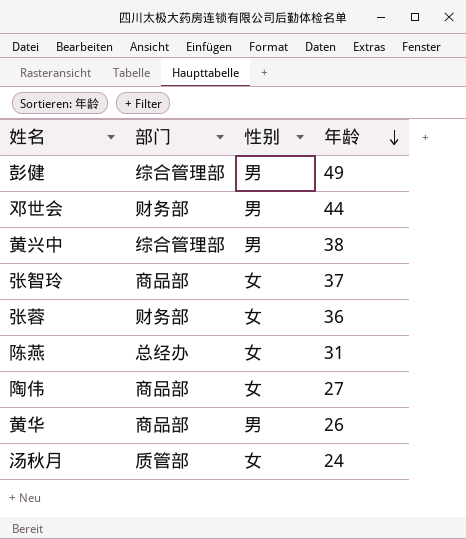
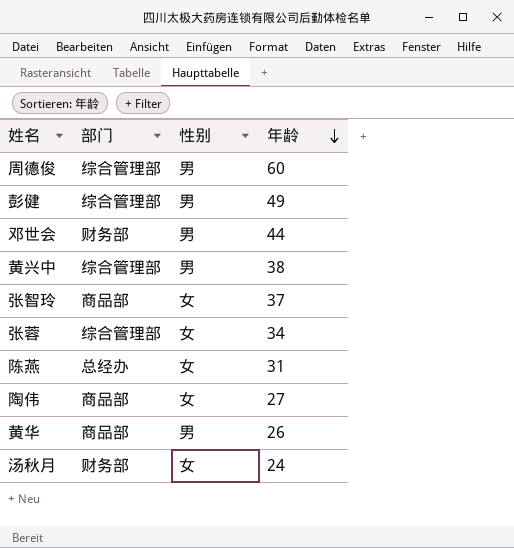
row 周德俊: none -> 综合管理部 | 男 | 60
张蓉 | 部门: 财务部 -> 综合管理部
张蓉 | 年龄: 36 -> 34
汤秋月 | 部门: 质管部 -> 财务部

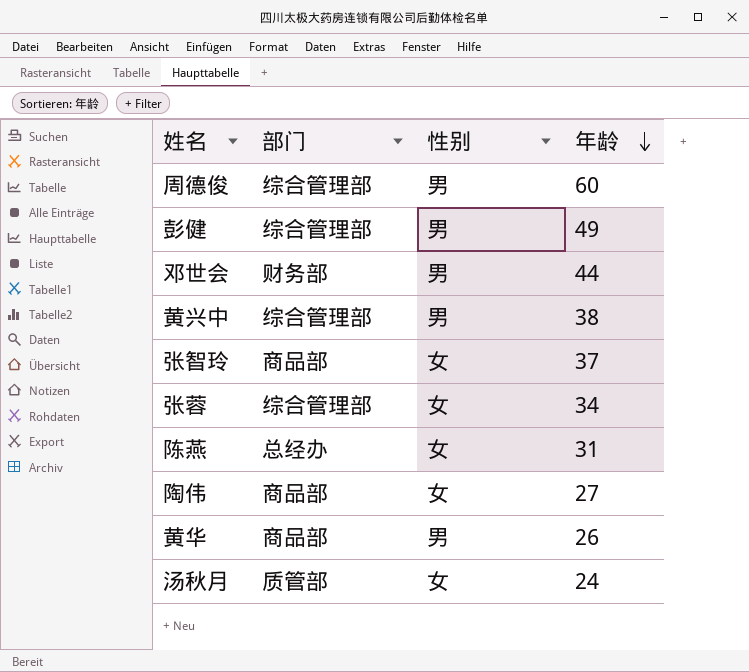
汤秋月 | 部门: 财务部 -> 质管部

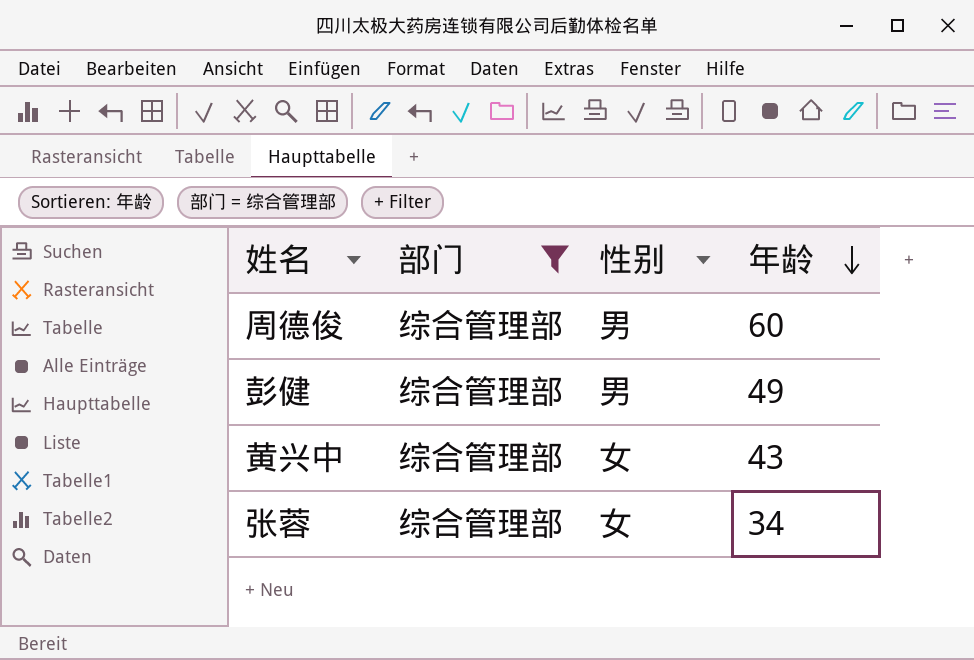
filter: none -> 部门 = 综合管理部
黄兴中 | 性别: 男 -> 女
黄兴中 | 年龄: 38 -> 43

